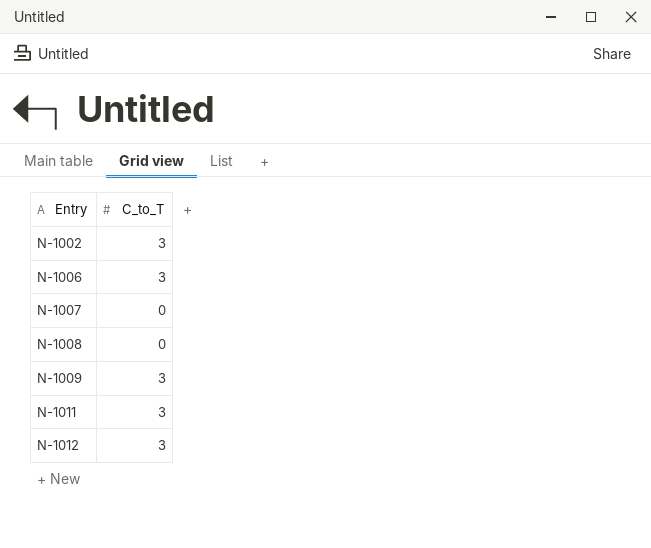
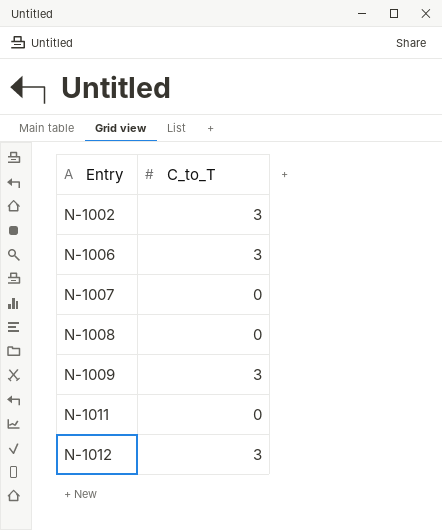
N-1011 | C_to_T: 3 -> 0

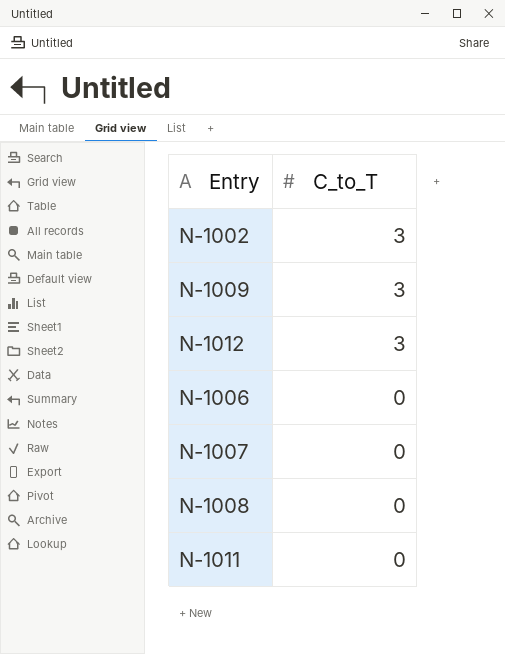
row order: Entry ascending -> C_to_T descending
N-1006 | C_to_T: 3 -> 0

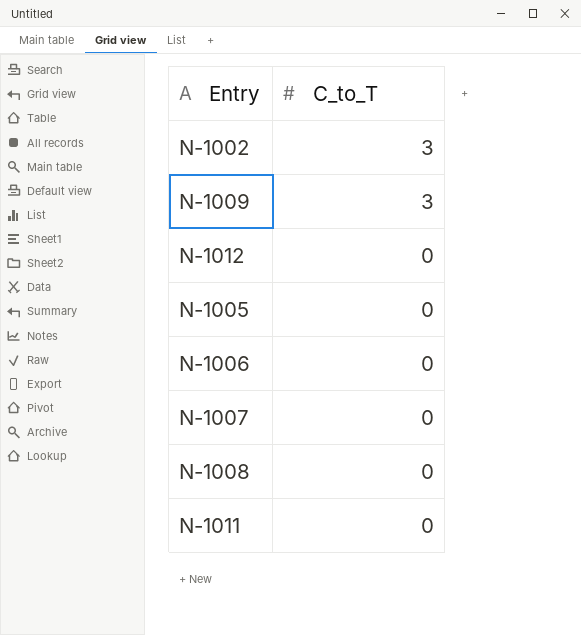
N-1012 | C_to_T: 3 -> 0
row N-1005: none -> 0

